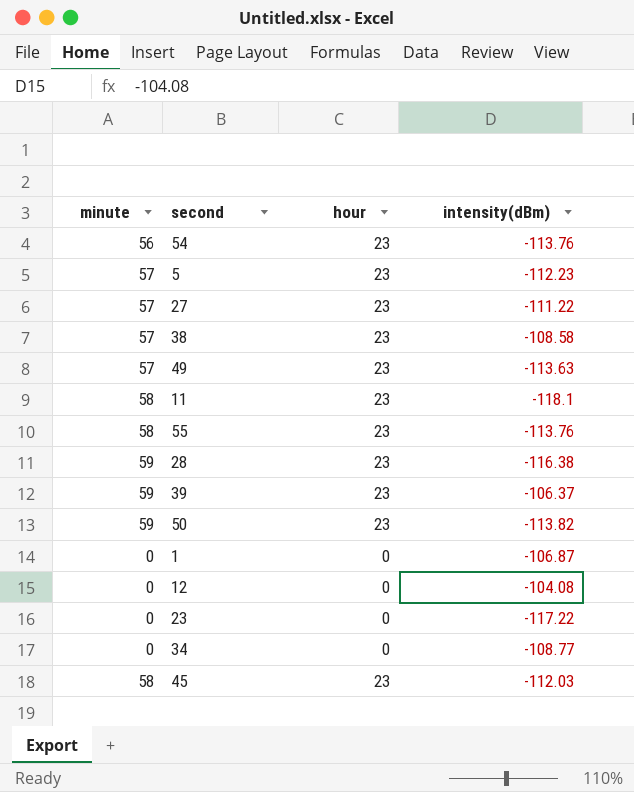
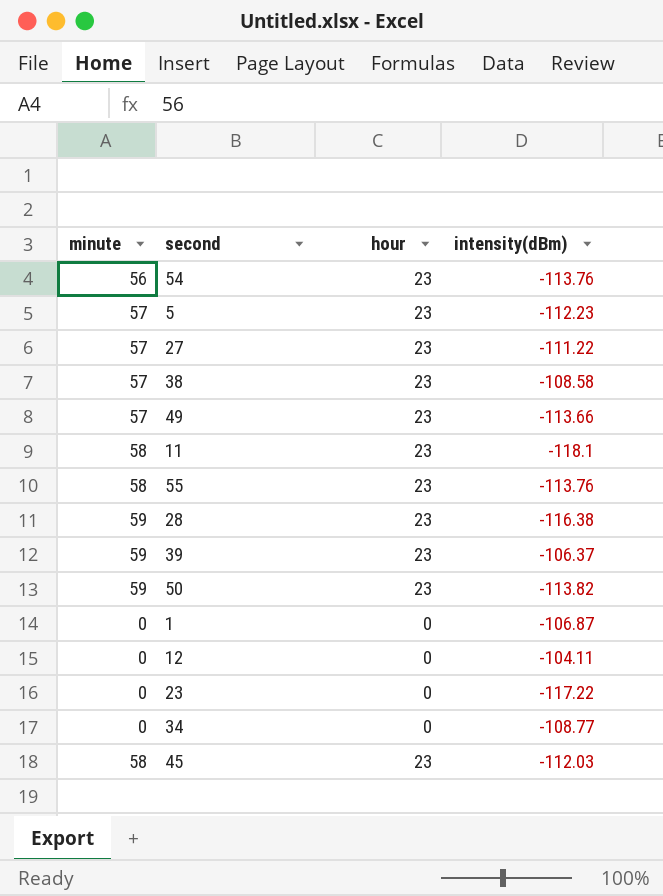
49 | intensity(dBm): -113.63 -> -113.66
12 | intensity(dBm): -104.08 -> -104.11

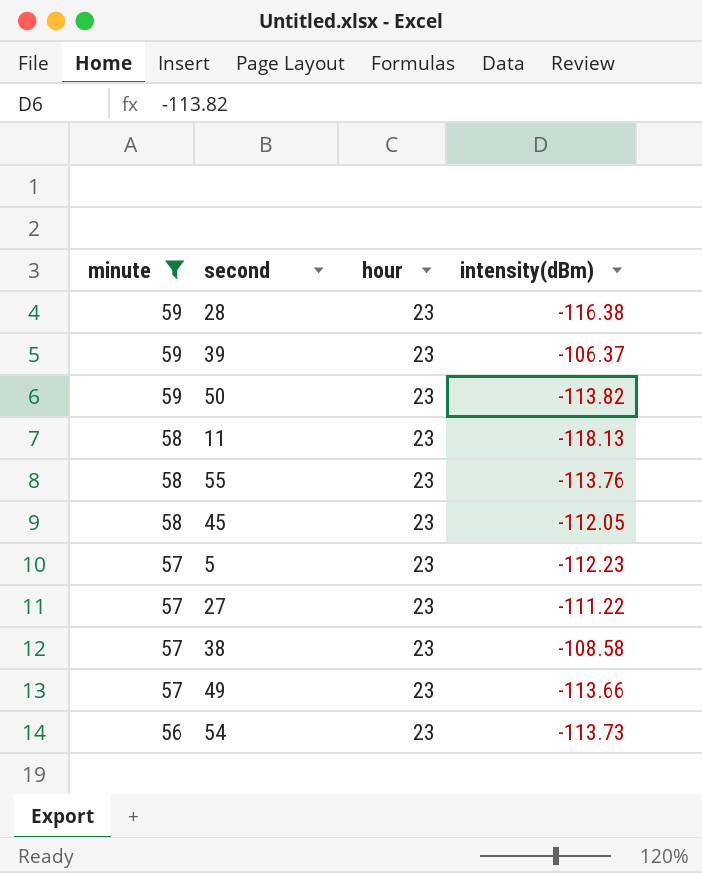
filter: none -> minute != 0
row order: none -> minute descending
11 | intensity(dBm): -118.1 -> -118.13
45 | intensity(dBm): -112.03 -> -112.05
54 | intensity(dBm): -113.76 -> -113.73

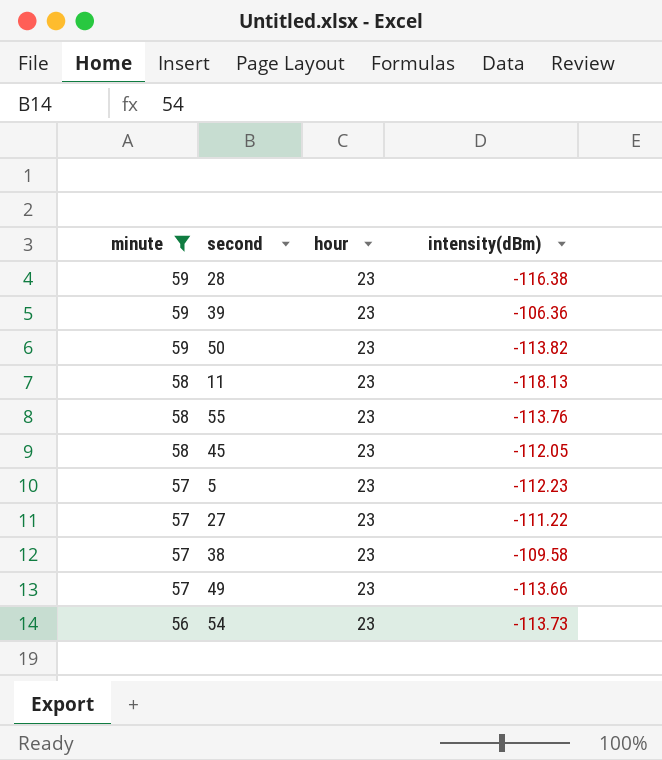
39 | intensity(dBm): -106.37 -> -106.36
38 | intensity(dBm): -108.58 -> -109.58

